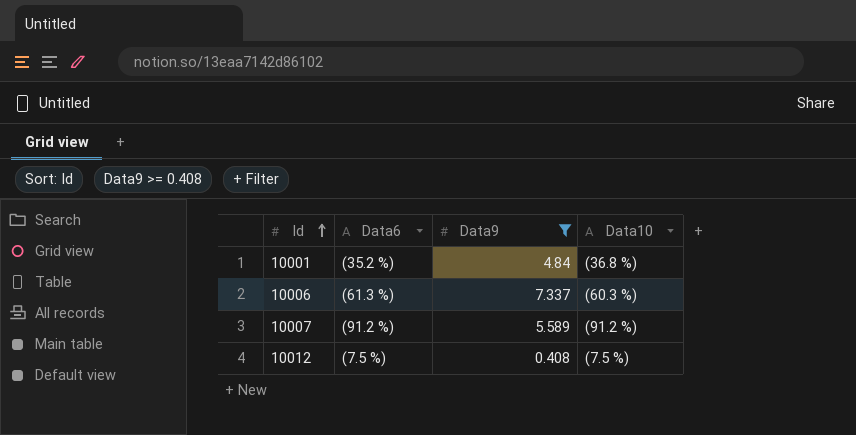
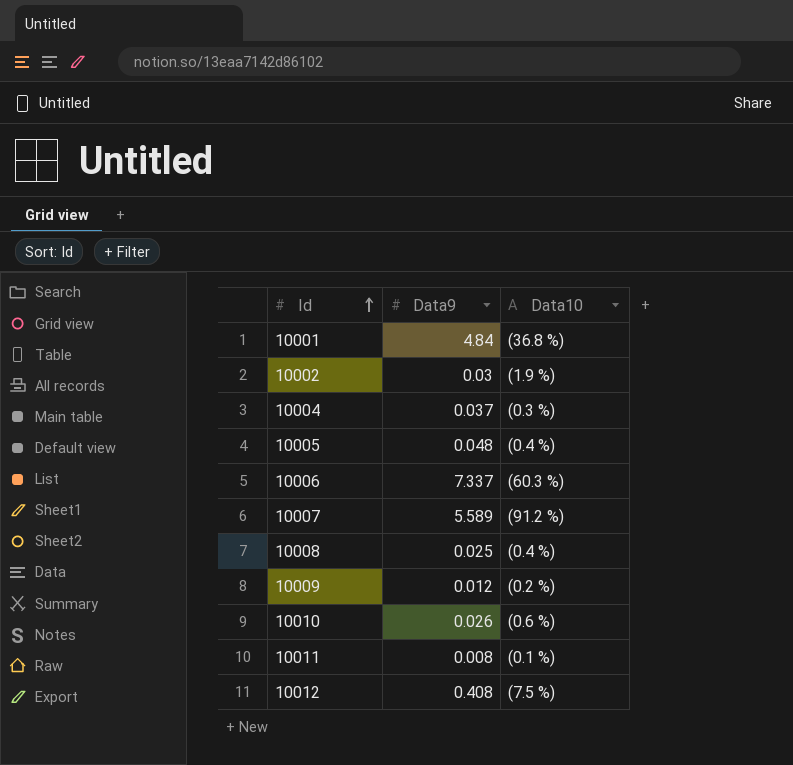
filter: Data9 >= 0.408 -> none
column Data6 | position: 2 -> none

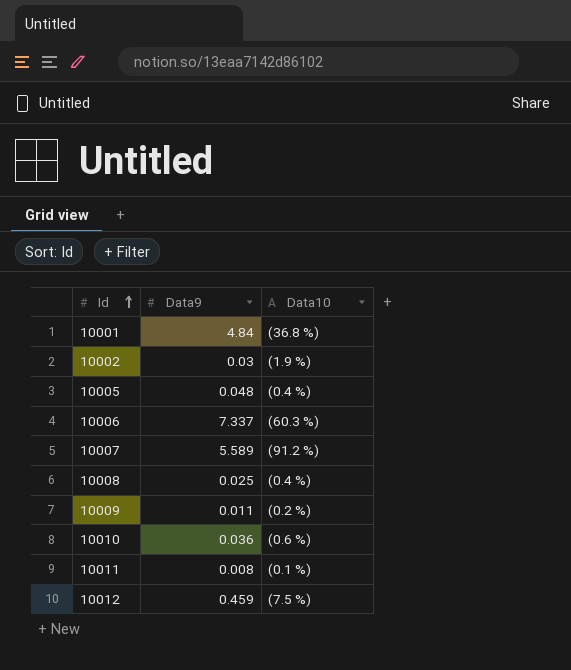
row 10004: 0.037 | (0.3 %) -> none
10009 | Data9: 0.012 -> 0.011
10010 | Data9: 0.026 -> 0.036
10012 | Data9: 0.408 -> 0.459

